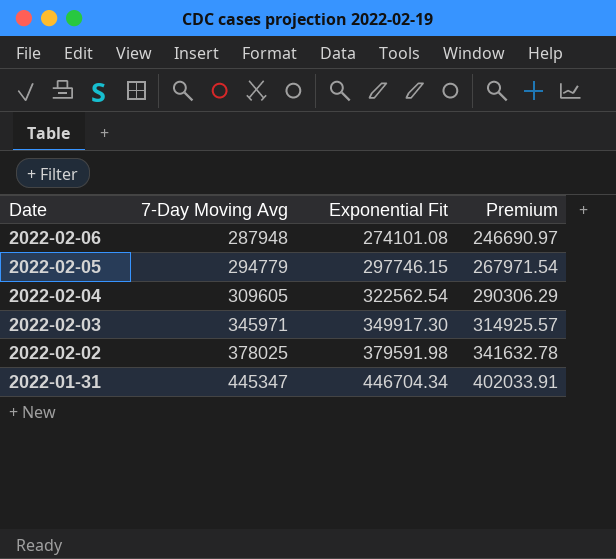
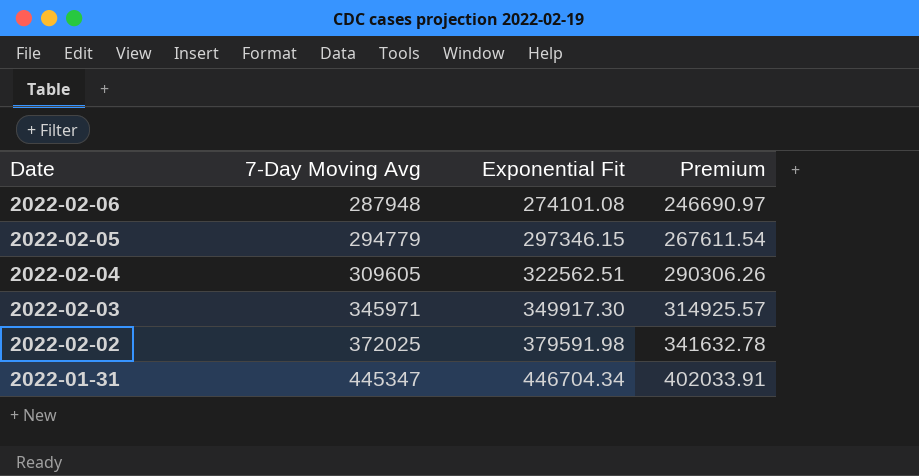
2022-02-05 | Exponential Fit: 297746.15 -> 297346.15
2022-02-05 | Premium: 267971.54 -> 267611.54
2022-02-04 | Exponential Fit: 322562.54 -> 322562.51
2022-02-04 | Premium: 290306.29 -> 290306.26
2022-02-02 | 7-Day Moving Avg: 378025 -> 372025

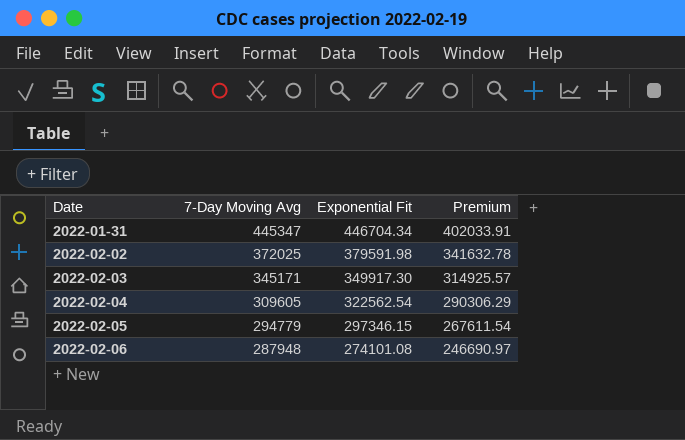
row order: Date descending -> Date ascending
2022-02-03 | 7-Day Moving Avg: 345971 -> 345171
2022-02-04 | Exponential Fit: 322562.51 -> 322562.54
2022-02-04 | Premium: 290306.26 -> 290306.29

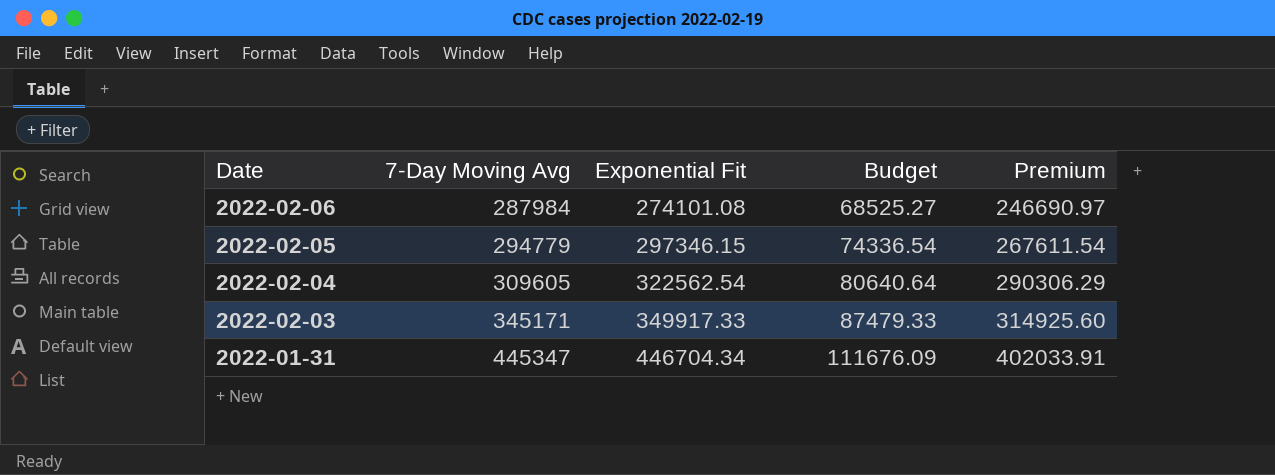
row order: Date ascending -> Date descending
column Budget | formula: none -> [Exponential Fit] * 0.25
row 2022-02-02: 372025 | 379591.98 | 341632.78 -> none
2022-02-06 | 7-Day Moving Avg: 287948 -> 287984
2022-02-03 | Exponential Fit: 349917.30 -> 349917.33
2022-02-03 | Premium: 314925.57 -> 314925.60

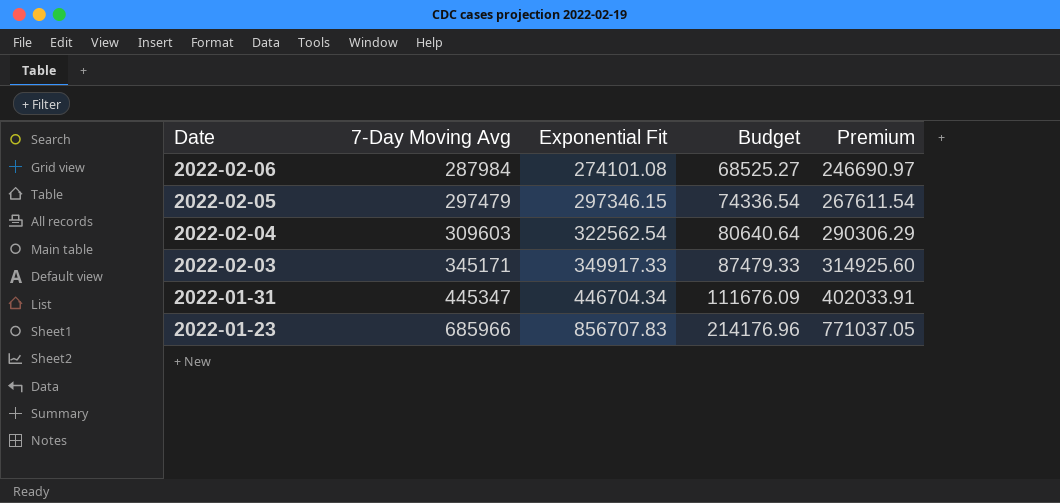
2022-02-05 | 7-Day Moving Avg: 294779 -> 297479
2022-02-04 | 7-Day Moving Avg: 309605 -> 309603
row 2022-01-23: none -> 685966 | 856707.83 | 214176.96 | 771037.05

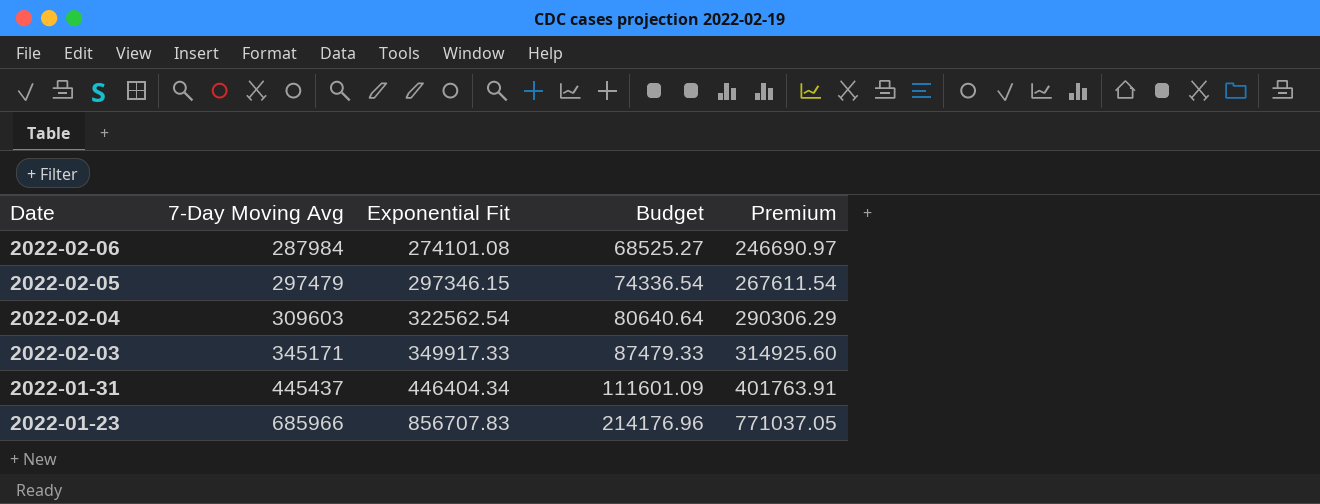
2022-01-31 | 7-Day Moving Avg: 445347 -> 445437
2022-01-31 | Exponential Fit: 446704.34 -> 446404.34
2022-01-31 | Budget: 111676.09 -> 111601.09
2022-01-31 | Premium: 402033.91 -> 401763.91

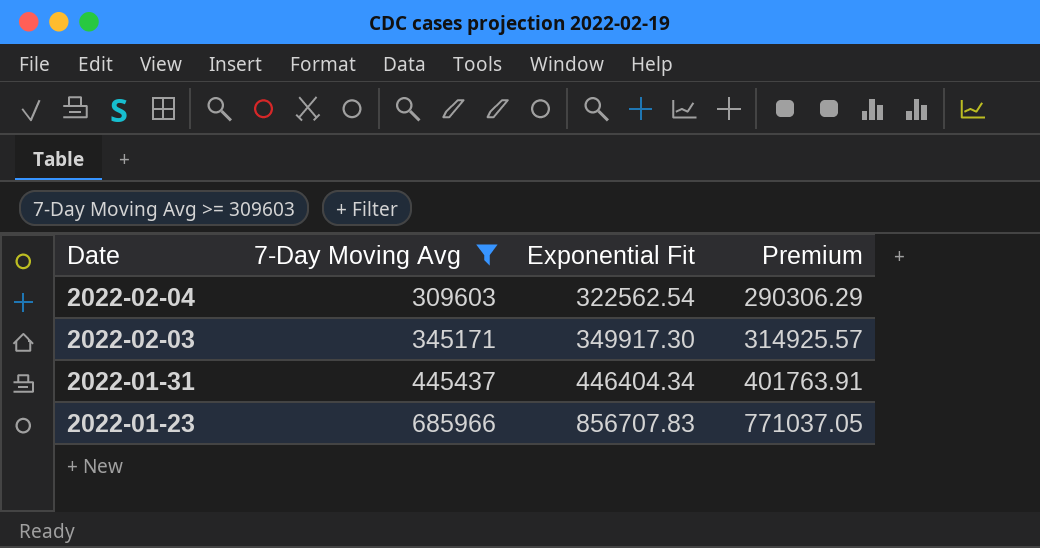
filter: none -> 7-Day Moving Avg >= 309603
column Budget | formula: [Exponential Fit] * 0.25 -> none
2022-02-03 | Exponential Fit: 349917.33 -> 349917.30
2022-02-03 | Premium: 314925.60 -> 314925.57

